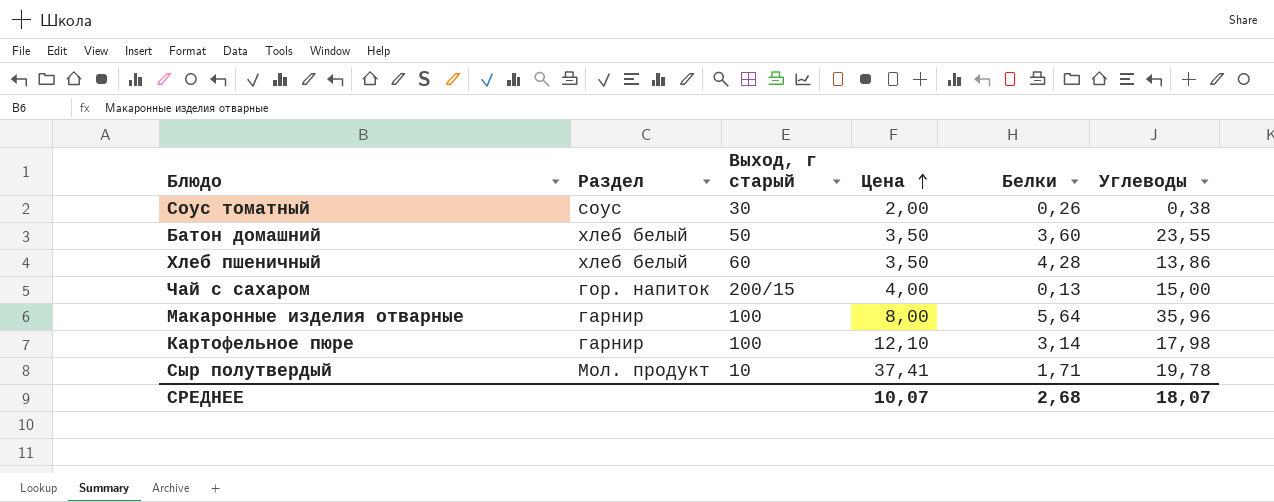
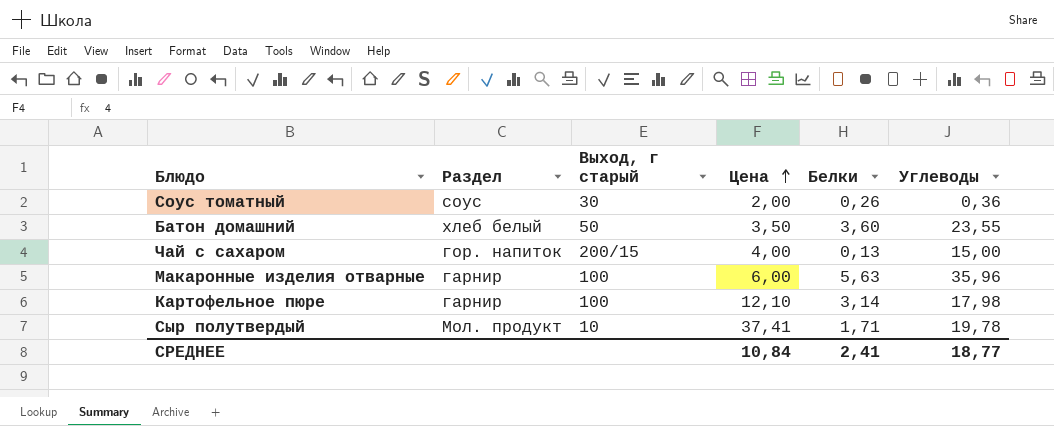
row Хлеб пшеничный: хлеб белый | 60 | 3,50 | 4,28 | 13,86 -> none
Соус томатный | Углеводы: 0,38 -> 0,36
Макаронные изделия отварные | Цена: 8,00 -> 6,00
Макаронные изделия отварные | Белки: 5,64 -> 5,63
СРЕДНЕЕ | Цена: 10,07 -> 10,84
СРЕДНЕЕ | Белки: 2,68 -> 2,41
СРЕДНЕЕ | Углеводы: 18,07 -> 18,77

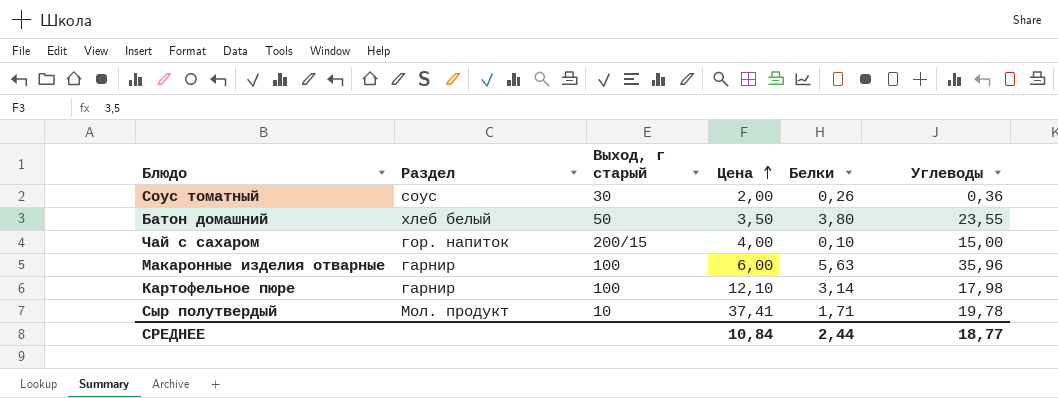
Батон домашний | Белки: 3,60 -> 3,80
Чай с сахаром | Белки: 0,13 -> 0,10
СРЕДНЕЕ | Белки: 2,41 -> 2,44

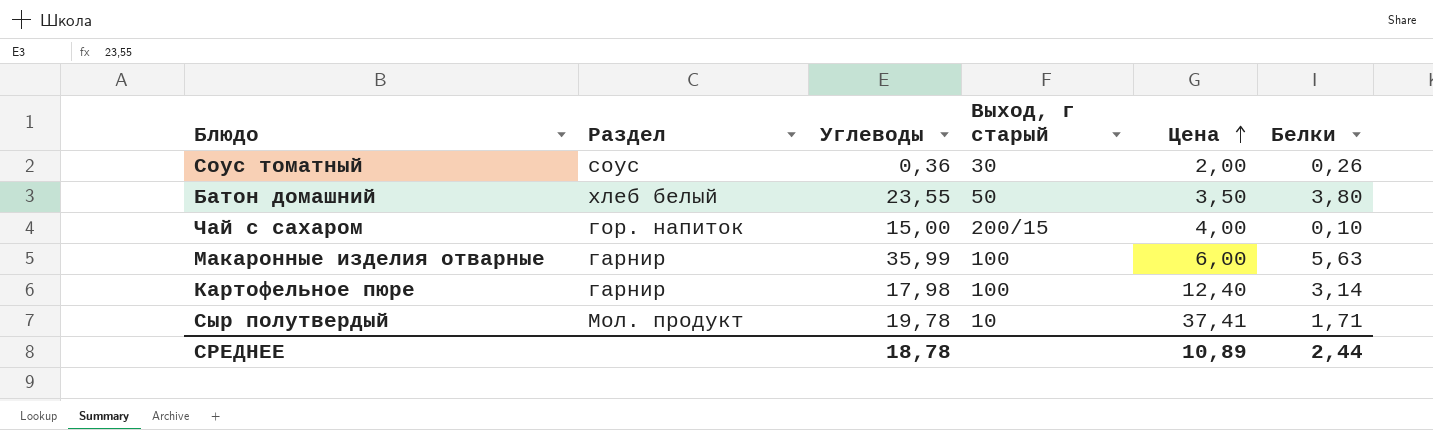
column Углеводы | position: 6 -> 3
Макаронные изделия отварные | Углеводы: 35,96 -> 35,99
Картофельное пюре | Цена: 12,10 -> 12,40
СРЕДНЕЕ | Углеводы: 18,77 -> 18,78
СРЕДНЕЕ | Цена: 10,84 -> 10,89

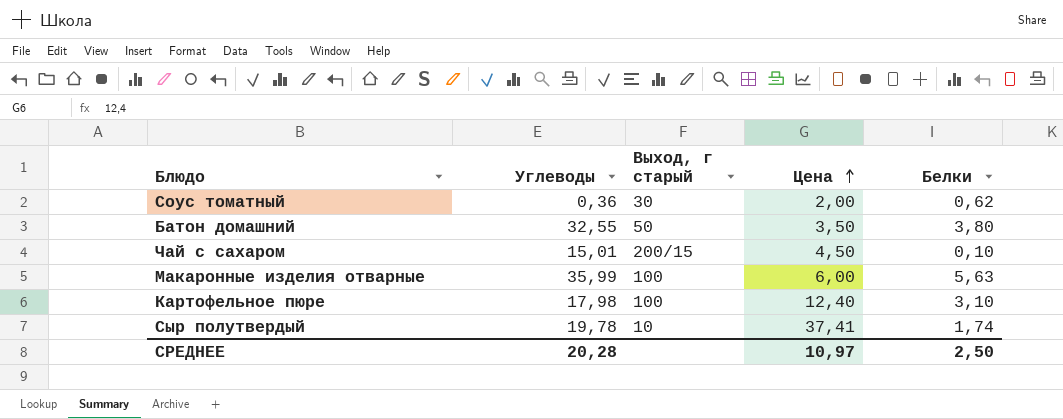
column Раздел | position: 2 -> none
Соус томатный | Белки: 0,26 -> 0,62
Батон домашний | Углеводы: 23,55 -> 32,55
Чай с сахаром | Углеводы: 15,00 -> 15,01
Чай с сахаром | Цена: 4,00 -> 4,50
Картофельное пюре | Белки: 3,14 -> 3,10
Сыр полутвердый | Белки: 1,71 -> 1,74
СРЕДНЕЕ | Углеводы: 18,78 -> 20,28
СРЕДНЕЕ | Цена: 10,89 -> 10,97
СРЕДНЕЕ | Белки: 2,44 -> 2,50

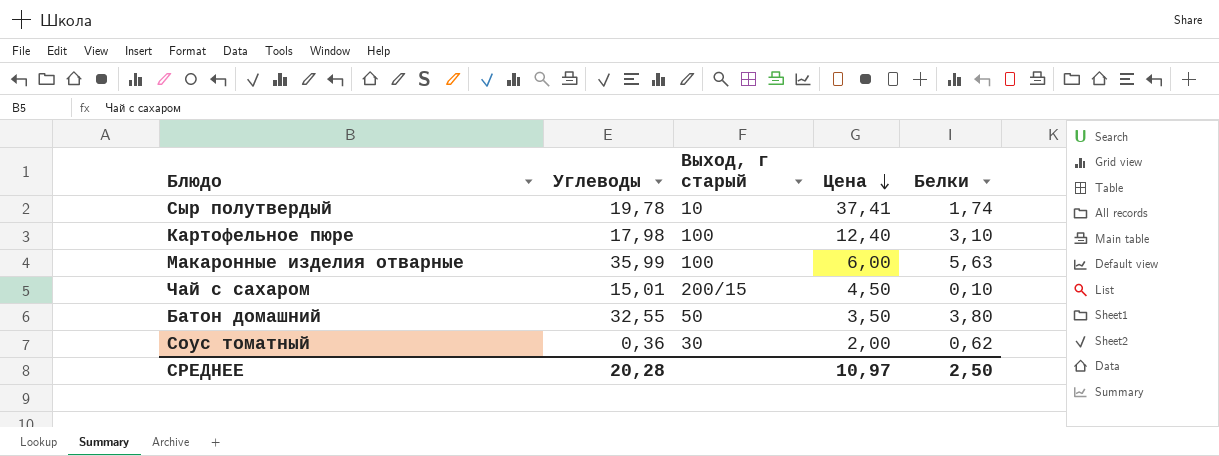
row order: Цена ascending -> Цена descending

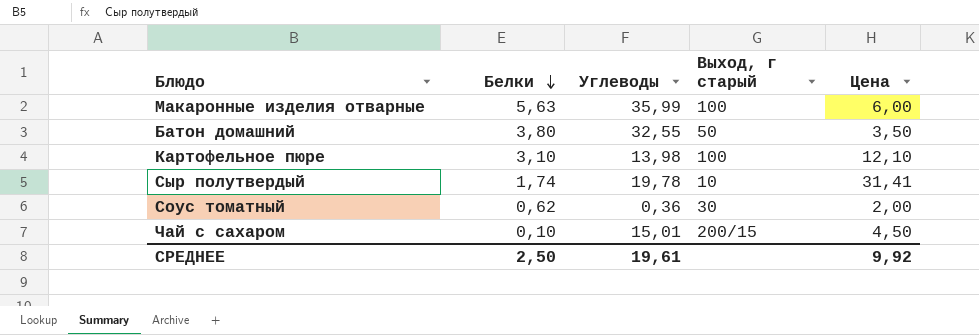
row order: Цена descending -> Белки descending
column Белки | position: 5 -> 2
Картофельное пюре | Углеводы: 17,98 -> 13,98
Картофельное пюре | Цена: 12,40 -> 12,10
Сыр полутвердый | Цена: 37,41 -> 31,41
СРЕДНЕЕ | Углеводы: 20,28 -> 19,61
СРЕДНЕЕ | Цена: 10,97 -> 9,92

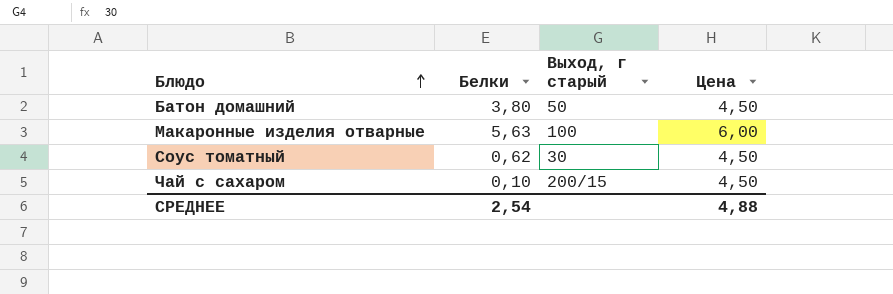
row order: Белки descending -> Блюдо ascending
column Углеводы | position: 3 -> none
row Картофельное пюре: 3,10 | 13,98 | 100 | 12,10 -> none
row Сыр полутвердый: 1,74 | 19,78 | 10 | 31,41 -> none
Батон домашний | Цена: 3,50 -> 4,50
Соус томатный | Цена: 2,00 -> 4,50
СРЕДНЕЕ | Белки: 2,50 -> 2,54
СРЕДНЕЕ | Цена: 9,92 -> 4,88

